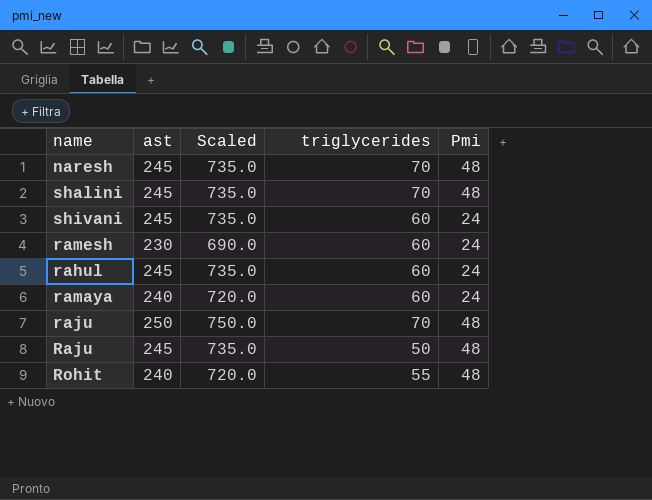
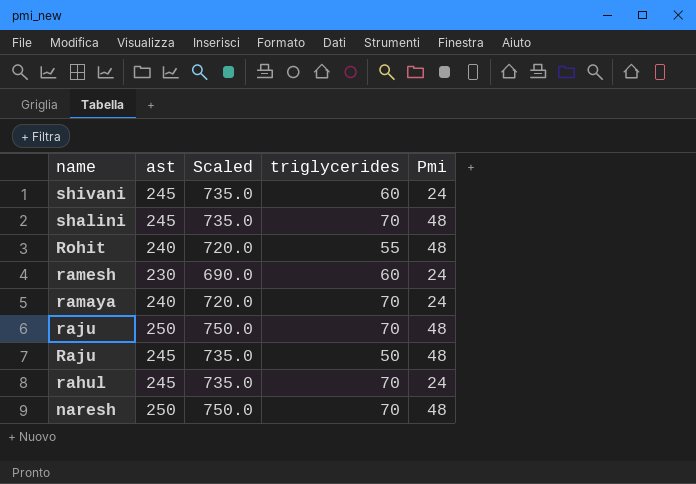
row order: none -> name descending
ramaya | triglycerides: 60 -> 70
rahul | triglycerides: 60 -> 70
naresh | ast: 245 -> 250
naresh | Scaled: 735.0 -> 750.0

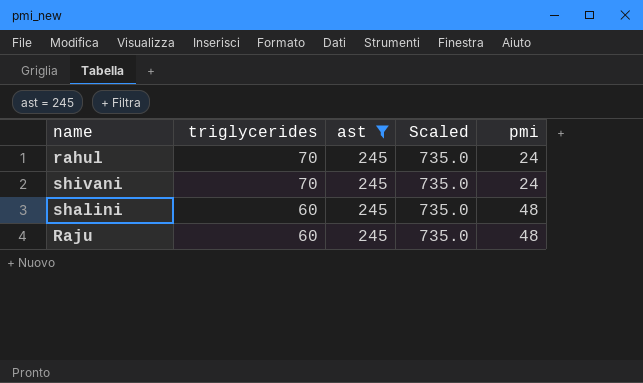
filter: none -> ast = 245
row order: name descending -> triglycerides descending
column triglycerides | position: 4 -> 2
column name: Pmi -> pmi
shivani | triglycerides: 60 -> 70
shalini | triglycerides: 70 -> 60
Raju | triglycerides: 50 -> 60

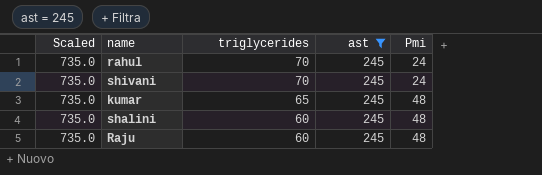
column Scaled | position: 4 -> 1
column name: pmi -> Pmi
row kumar: none -> 735.0 | 65 | 245 | 48

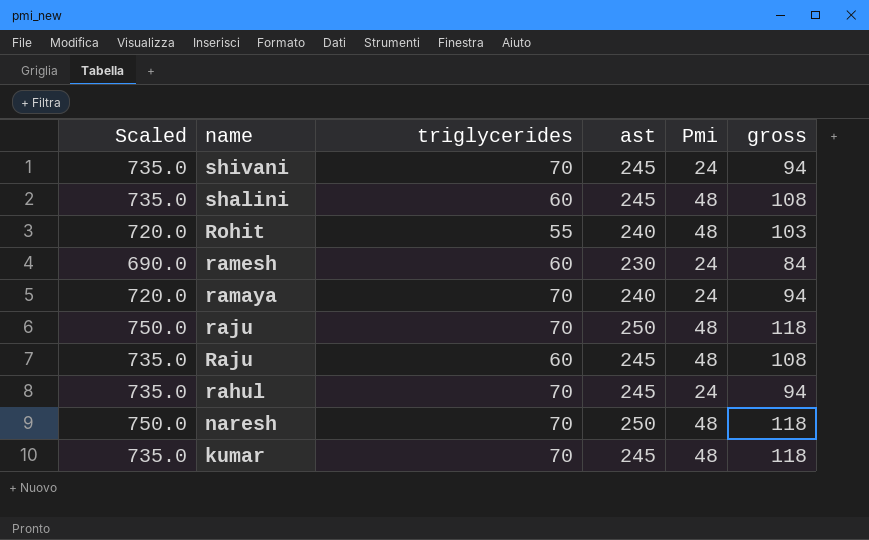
filter: ast = 245 -> none
row order: triglycerides descending -> name descending
column gross | formula: none -> [triglycerides] + [Pmi]
kumar | triglycerides: 65 -> 70

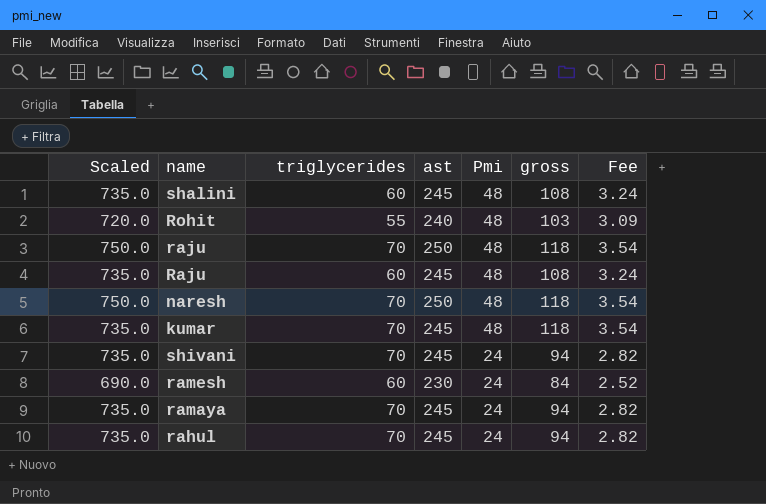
row order: name descending -> Pmi descending
column Fee | formula: none -> [gross] * 0.03
ramaya | Scaled: 720.0 -> 735.0
ramaya | ast: 240 -> 245

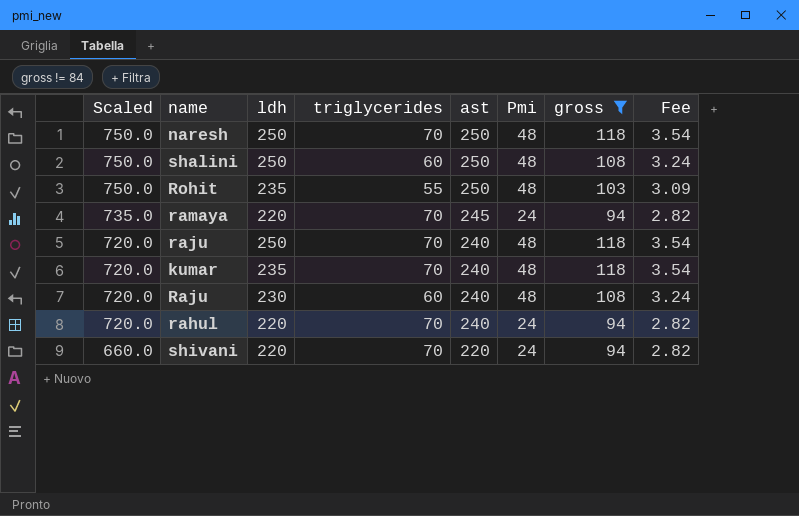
filter: none -> gross != 84
row order: Pmi descending -> Scaled descending
column ldh | position: none -> 3
shalini | Scaled: 735.0 -> 750.0
shalini | ast: 245 -> 250
Rohit | Scaled: 720.0 -> 750.0
Rohit | ast: 240 -> 250
raju | Scaled: 750.0 -> 720.0
raju | ast: 250 -> 240
kumar | Scaled: 735.0 -> 720.0
kumar | ast: 245 -> 240
Raju | Scaled: 735.0 -> 720.0
Raju | ast: 245 -> 240
rahul | Scaled: 735.0 -> 720.0
rahul | ast: 245 -> 240
shivani | Scaled: 735.0 -> 660.0
shivani | ast: 245 -> 220

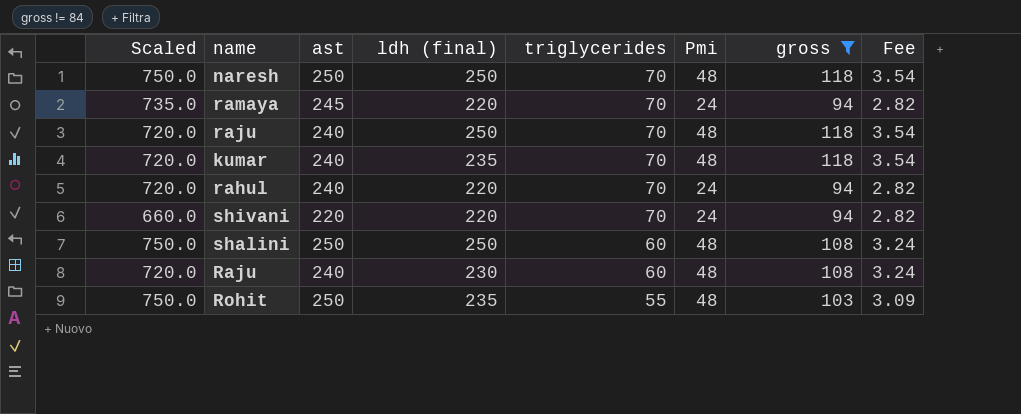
row order: Scaled descending -> triglycerides descending
column ast | position: 5 -> 3
column name: ldh -> ldh (final)

